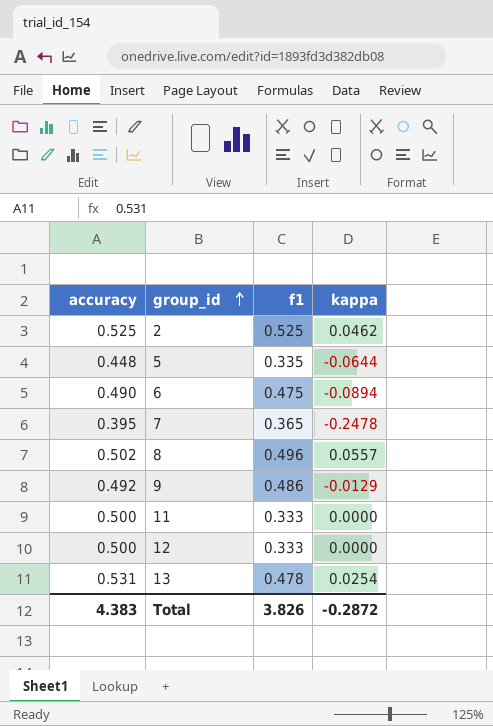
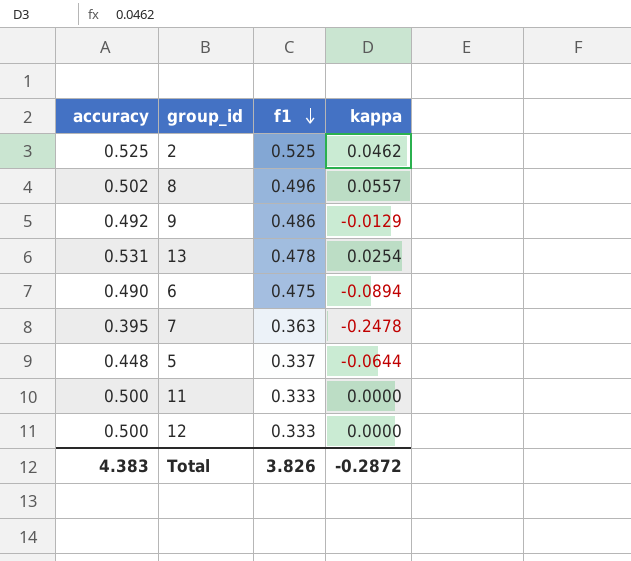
row order: group_id ascending -> f1 descending
7 | f1: 0.365 -> 0.363
5 | f1: 0.335 -> 0.337

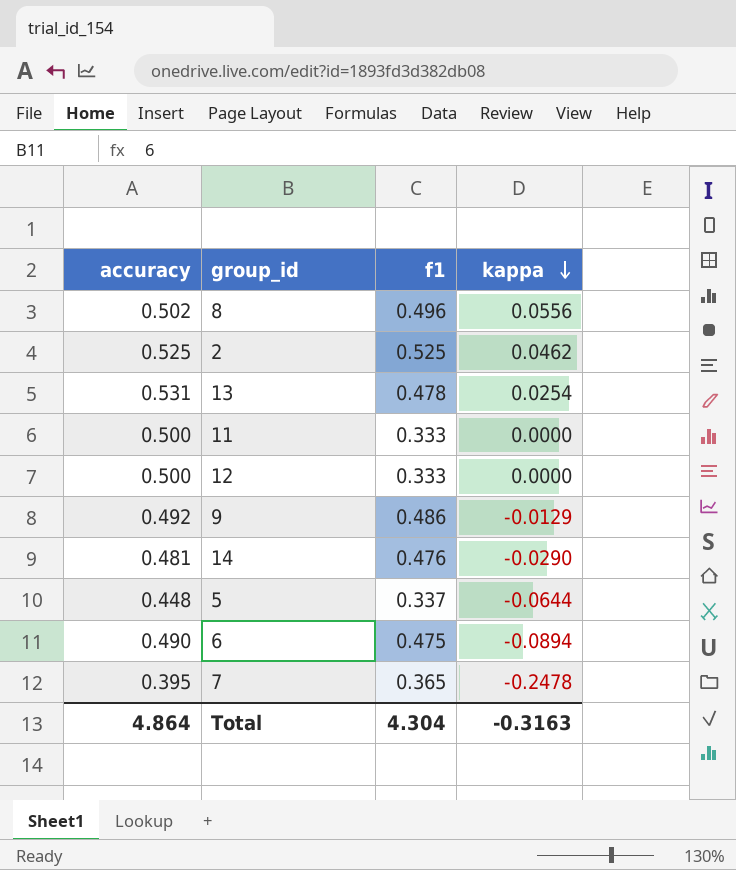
row order: f1 descending -> kappa descending
8 | kappa: 0.0557 -> 0.0556
row 14: none -> 0.481 | 0.476 | -0.0290
7 | f1: 0.363 -> 0.365
Total | accuracy: 4.383 -> 4.864
Total | f1: 3.826 -> 4.304
Total | kappa: -0.2872 -> -0.3163

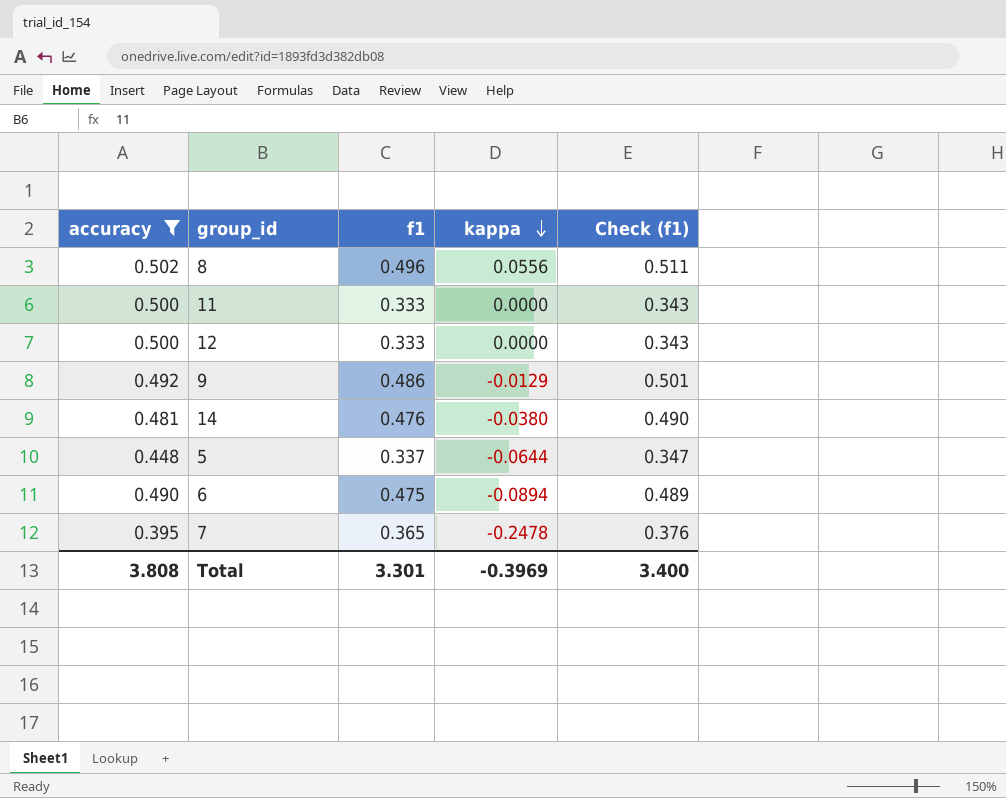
filter: none -> accuracy <= 0.502
column Check (f1) | formula: none -> [f1] * 1.03
14 | kappa: -0.0290 -> -0.0380
Total | accuracy: 4.864 -> 3.808
Total | f1: 4.304 -> 3.301
Total | kappa: -0.3163 -> -0.3969

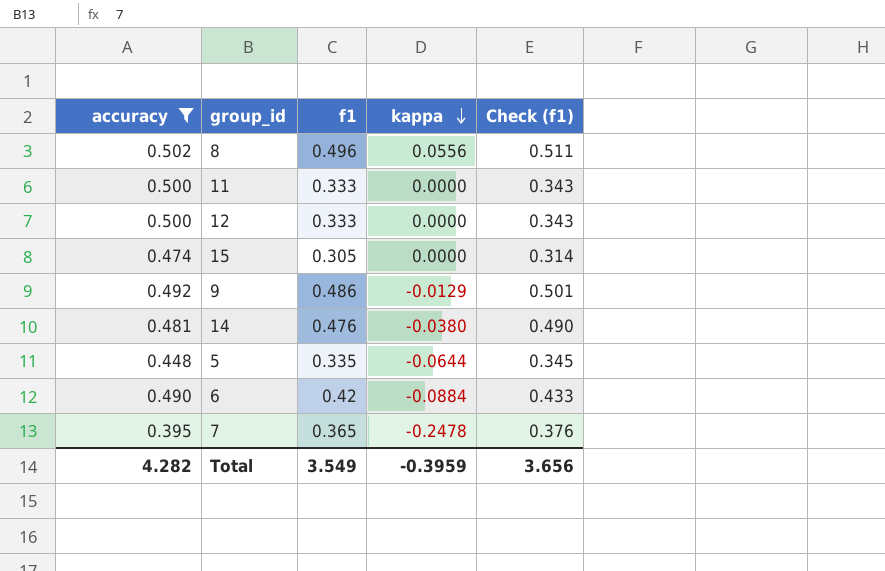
row 15: none -> 0.474 | 0.305 | 0.0000 | 0.314
5 | f1: 0.337 -> 0.335
5 | Check (f1): 0.347 -> 0.345
6 | f1: 0.475 -> 0.42
6 | kappa: -0.0894 -> -0.0884
6 | Check (f1): 0.489 -> 0.433
Total | accuracy: 3.808 -> 4.282
Total | f1: 3.301 -> 3.549
Total | kappa: -0.3969 -> -0.3959
Total | Check (f1): 3.400 -> 3.656

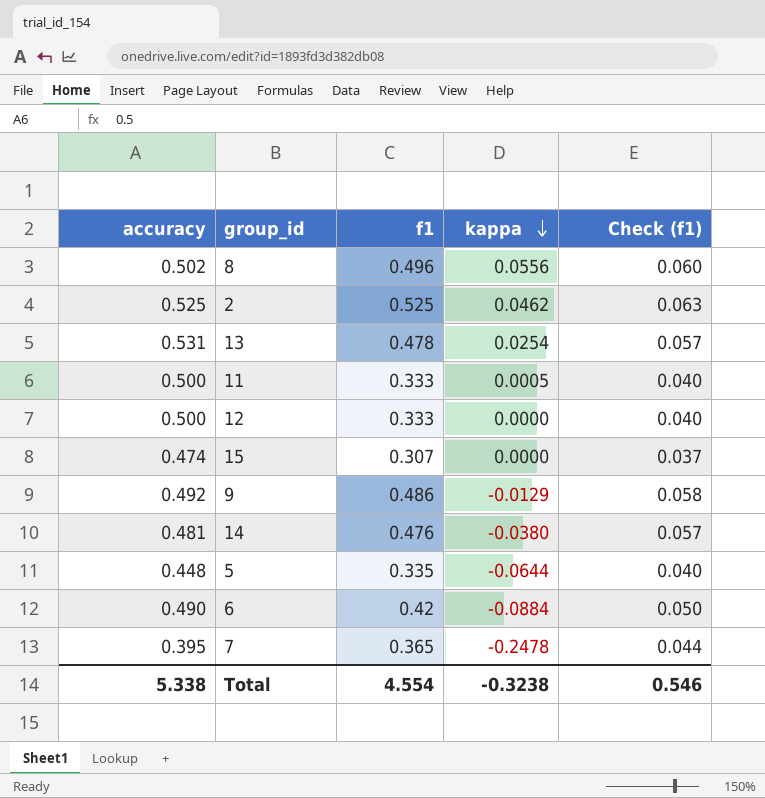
filter: accuracy <= 0.502 -> none
column Check (f1) | formula: [f1] * 1.03 -> [f1] * 0.12
11 | kappa: 0.0000 -> 0.0005
15 | f1: 0.305 -> 0.307
Total | accuracy: 4.282 -> 5.338
Total | f1: 3.549 -> 4.554
Total | kappa: -0.3959 -> -0.3238
Total | Check (f1): 3.656 -> 0.546

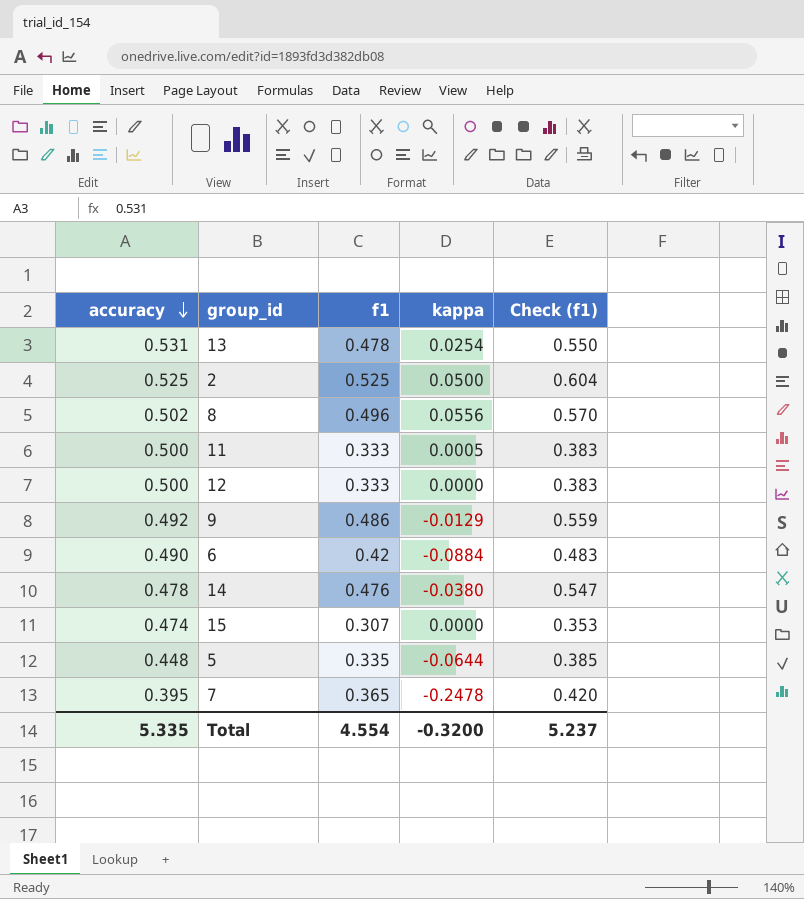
row order: kappa descending -> accuracy descending
column Check (f1) | formula: [f1] * 0.12 -> [f1] * 1.15
2 | kappa: 0.0462 -> 0.0500
14 | accuracy: 0.481 -> 0.478
Total | accuracy: 5.338 -> 5.335
Total | kappa: -0.3238 -> -0.3200
Total | Check (f1): 0.546 -> 5.237

